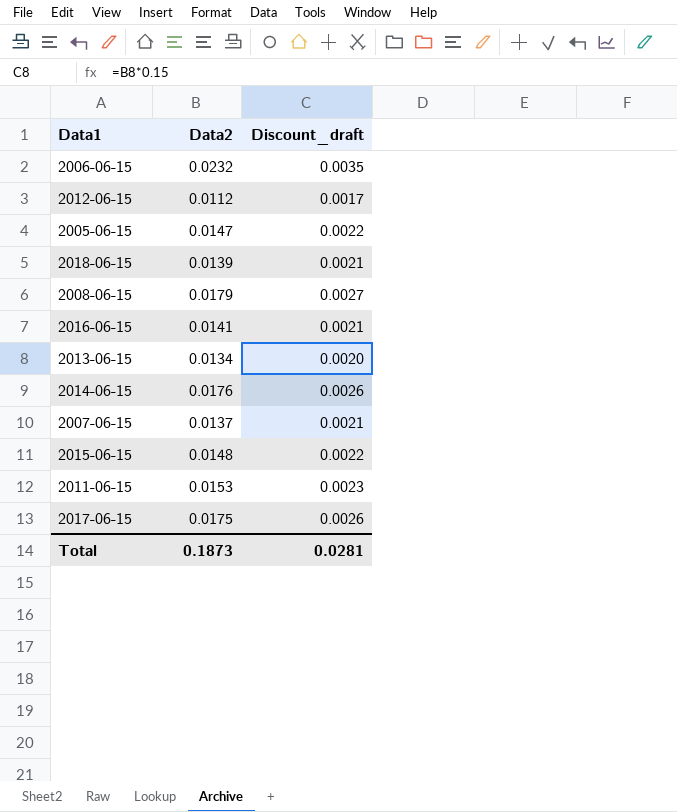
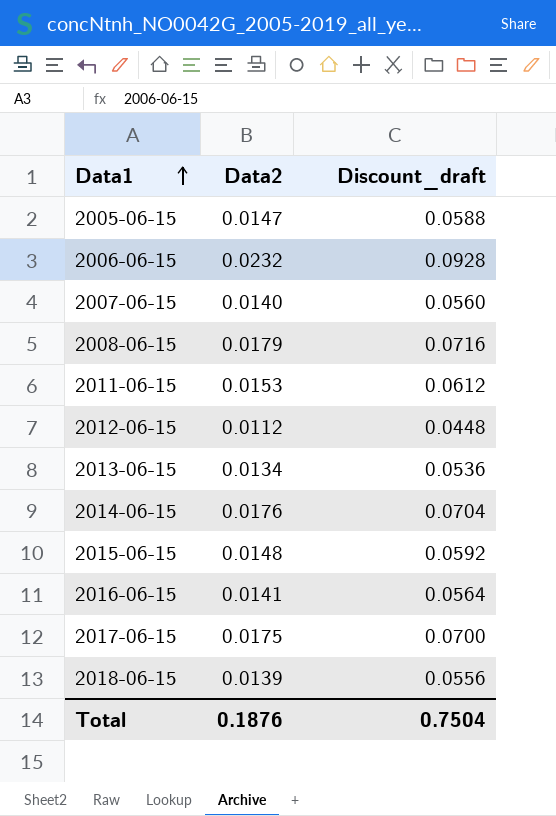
row order: none -> Data1 ascending
column Discount_draft | formula: [Data2] * 0.15 -> [Data2] * 4
2007-06-15 | Data2: 0.0137 -> 0.0140
Total | Data2: 0.1873 -> 0.1876
Total | Discount_draft: 0.0281 -> 0.7504

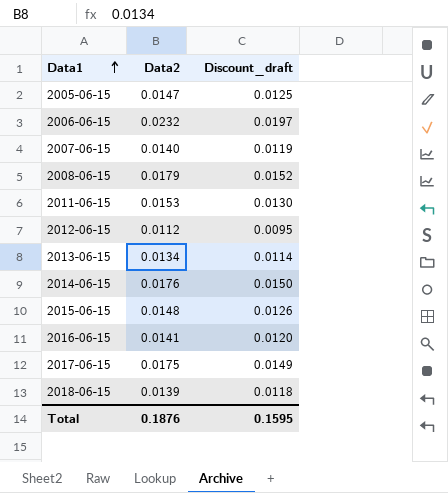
column Discount_draft | formula: [Data2] * 4 -> [Data2] * 0.85
Total | Discount_draft: 0.7504 -> 0.1595

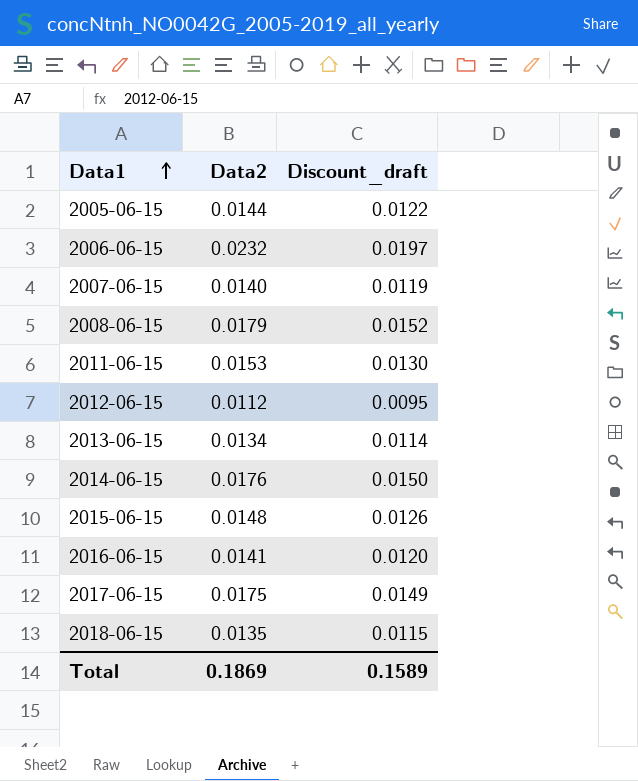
2005-06-15 | Data2: 0.0147 -> 0.0144
2005-06-15 | Discount_draft: 0.0125 -> 0.0122
2018-06-15 | Data2: 0.0139 -> 0.0135
2018-06-15 | Discount_draft: 0.0118 -> 0.0115
Total | Data2: 0.1876 -> 0.1869
Total | Discount_draft: 0.1595 -> 0.1589

